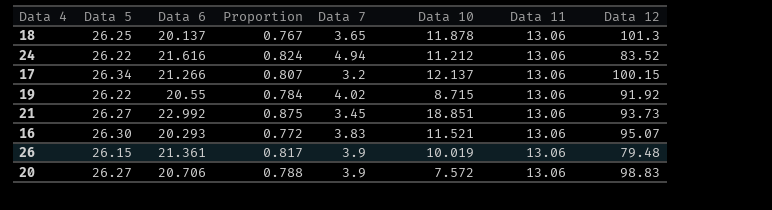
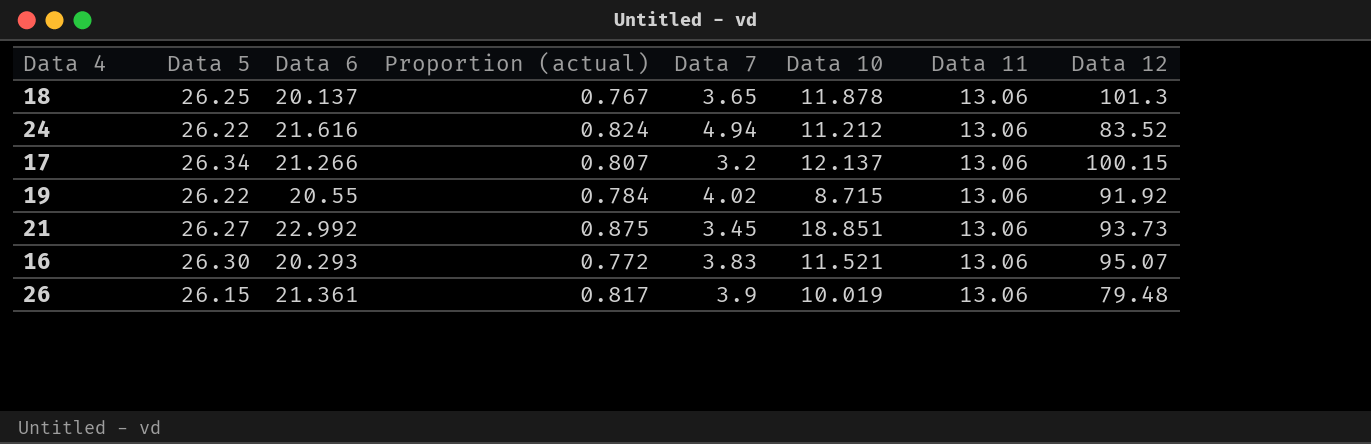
column name: Proportion -> Proportion (actual)
row 20: 26.27 | 20.706 | 0.788 | 3.9 | 7.572 | 13.06 | 98.83 -> none

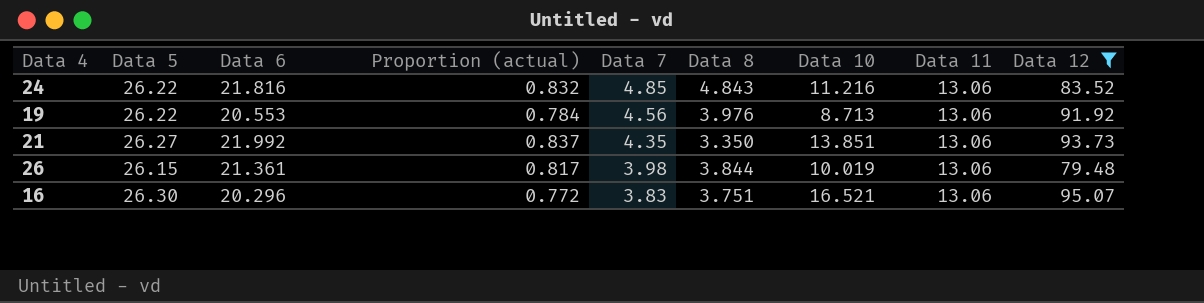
filter: none -> Data 12 <= 95.07
row order: none -> Data 7 descending
column Data 8 | position: none -> 6
24 | Data 6: 21.616 -> 21.816
24 | Proportion (actual): 0.824 -> 0.832
24 | Data 7: 4.94 -> 4.85
24 | Data 10: 11.212 -> 11.216
19 | Data 6: 20.55 -> 20.553
19 | Data 7: 4.02 -> 4.56
19 | Data 10: 8.715 -> 8.713
21 | Data 6: 22.992 -> 21.992
21 | Proportion (actual): 0.875 -> 0.837
21 | Data 7: 3.45 -> 4.35
21 | Data 10: 18.851 -> 13.851
26 | Data 7: 3.9 -> 3.98
16 | Data 6: 20.293 -> 20.296
16 | Data 10: 11.521 -> 16.521

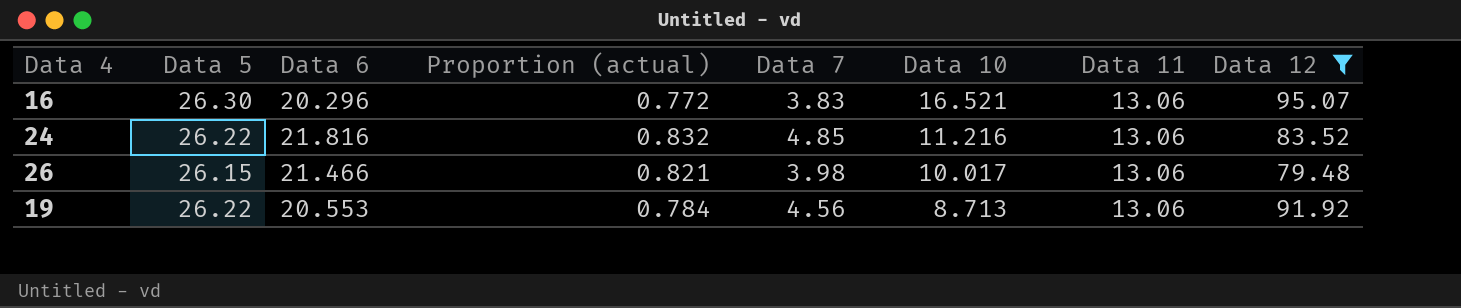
row order: Data 7 descending -> Data 10 descending
column Data 8 | position: 6 -> none
row 21: 26.27 | 21.992 | 0.837 | 4.35 | 3.350 | 13.851 | 13.06 | 93.73 -> none
26 | Data 6: 21.361 -> 21.466
26 | Proportion (actual): 0.817 -> 0.821
26 | Data 10: 10.019 -> 10.017

